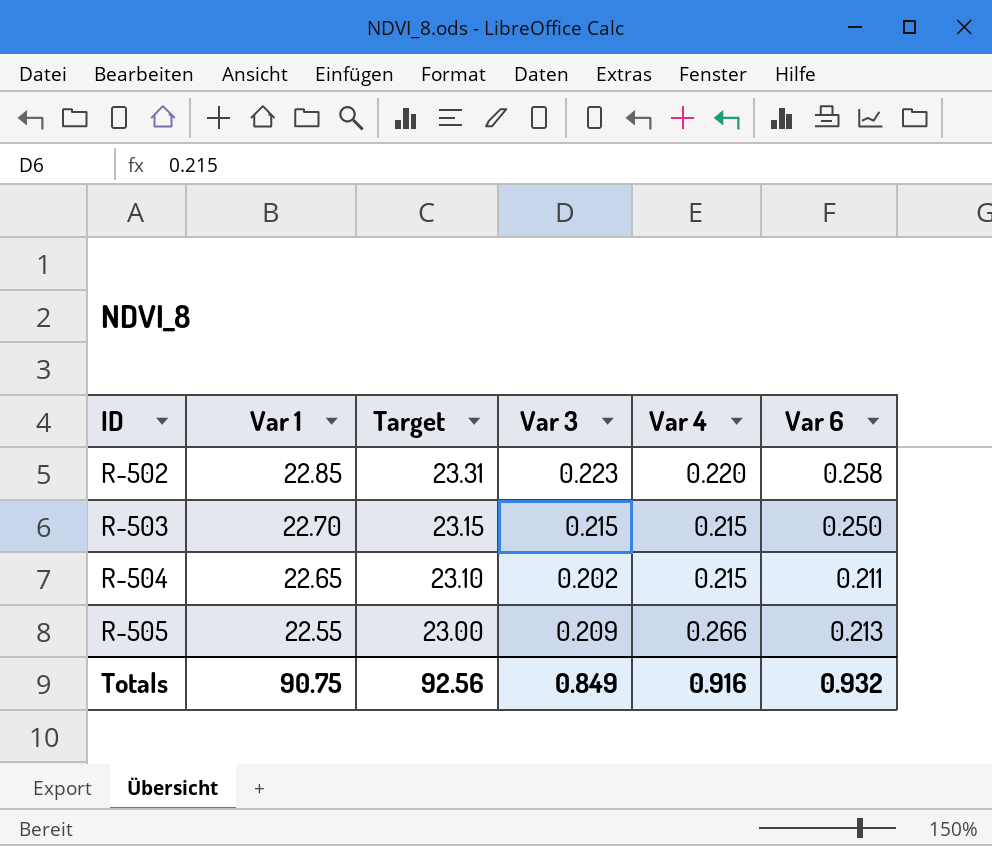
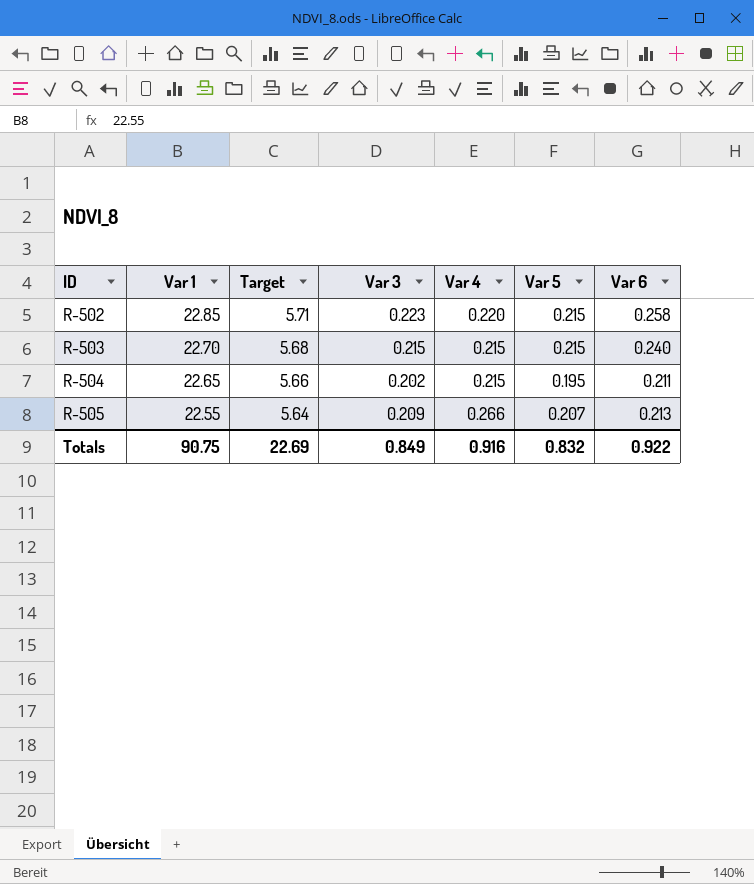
column Target | formula: [Var 1] * 1.02 -> [Var 1] * 0.25
column Var 5 | position: none -> 6
R-503 | Var 6: 0.250 -> 0.240
Totals | Target: 92.56 -> 22.69
Totals | Var 6: 0.932 -> 0.922

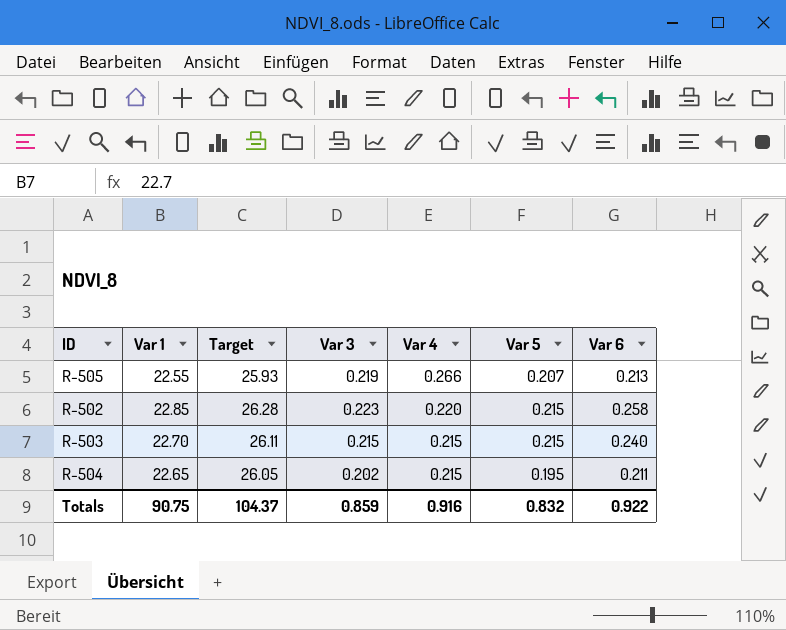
row order: ID ascending -> Var 4 descending
column Target | formula: [Var 1] * 0.25 -> [Var 1] * 1.15
R-505 | Var 3: 0.209 -> 0.219
Totals | Target: 22.69 -> 104.37
Totals | Var 3: 0.849 -> 0.859

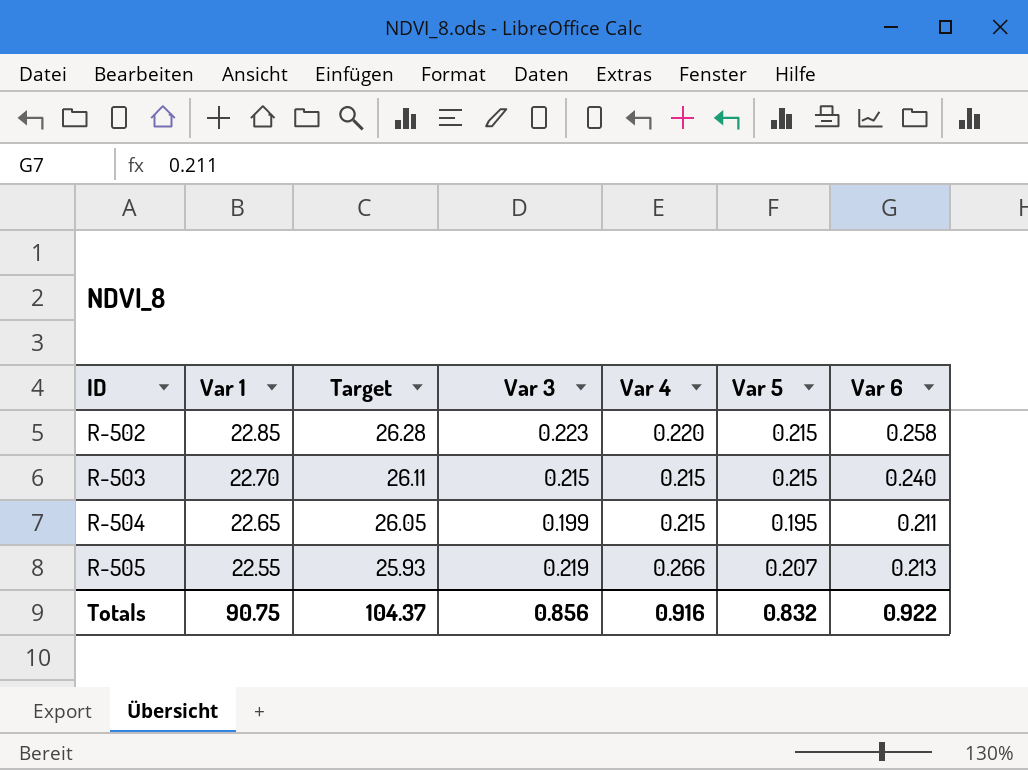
row order: Var 4 descending -> ID ascending
R-504 | Var 3: 0.202 -> 0.199
Totals | Var 3: 0.859 -> 0.856

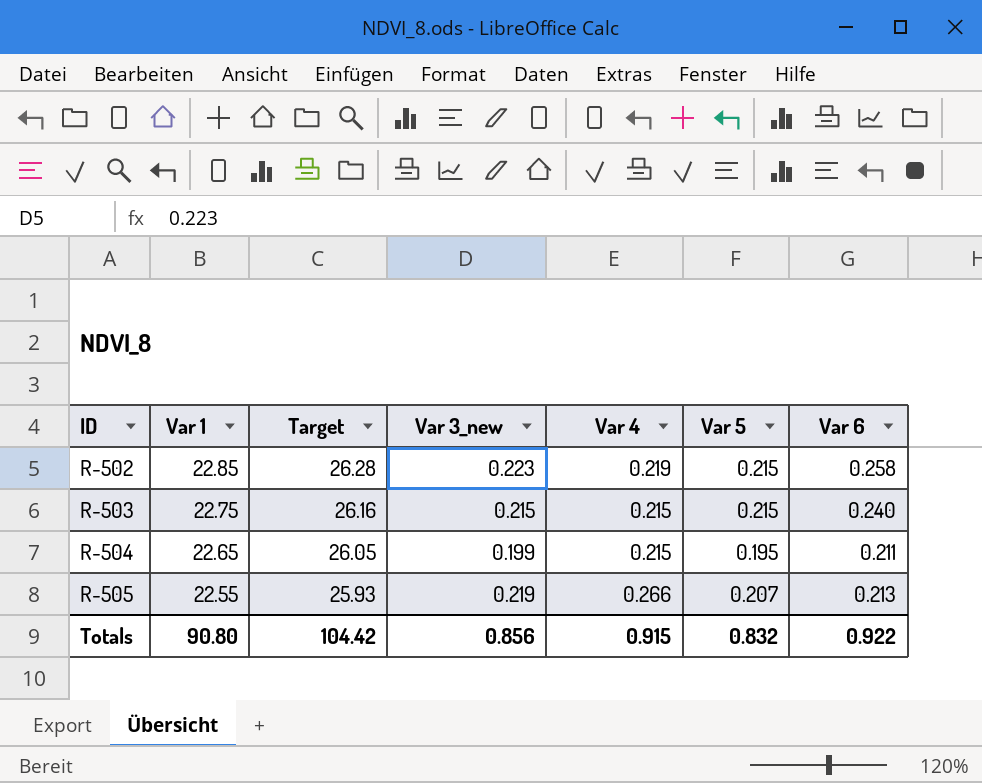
column name: Var 3 -> Var 3_new
R-502 | Var 4: 0.220 -> 0.219
R-503 | Var 1: 22.70 -> 22.75
R-503 | Target: 26.11 -> 26.16
Totals | Var 1: 90.75 -> 90.80
Totals | Target: 104.37 -> 104.42
Totals | Var 4: 0.916 -> 0.915

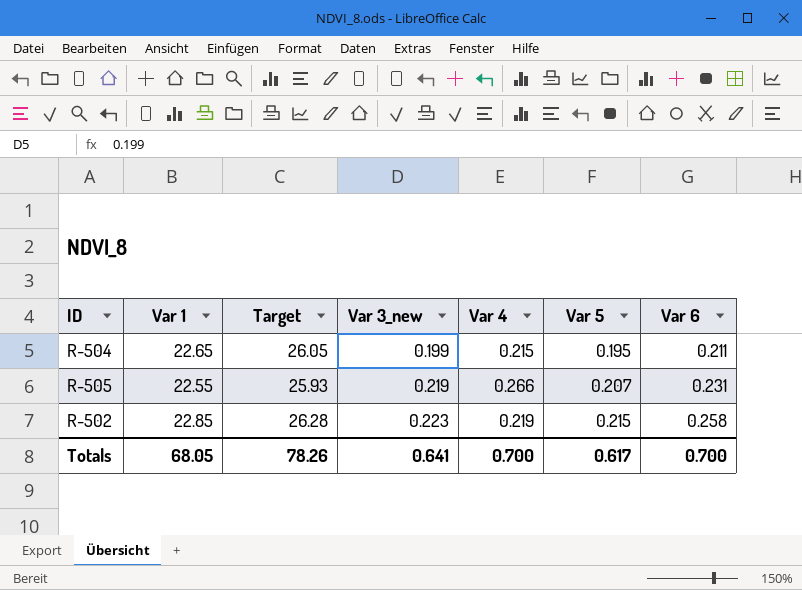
row order: ID ascending -> Var 3_new ascending
row R-503: 22.75 | 26.16 | 0.215 | 0.215 | 0.215 | 0.240 -> none
R-505 | Var 6: 0.213 -> 0.231
Totals | Var 1: 90.80 -> 68.05
Totals | Target: 104.42 -> 78.26
Totals | Var 3_new: 0.856 -> 0.641
Totals | Var 4: 0.915 -> 0.700
Totals | Var 5: 0.832 -> 0.617
Totals | Var 6: 0.922 -> 0.700

